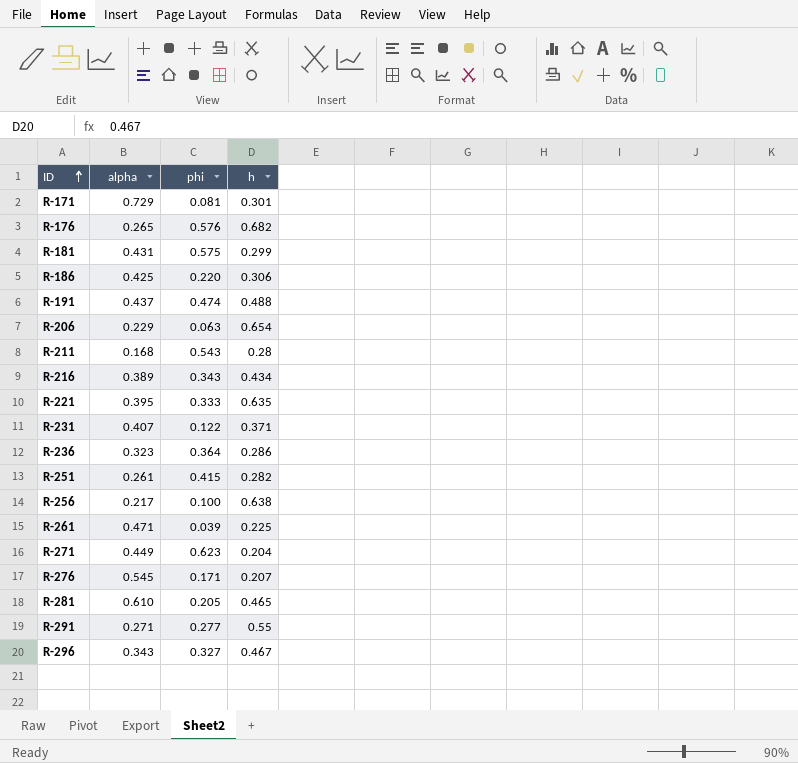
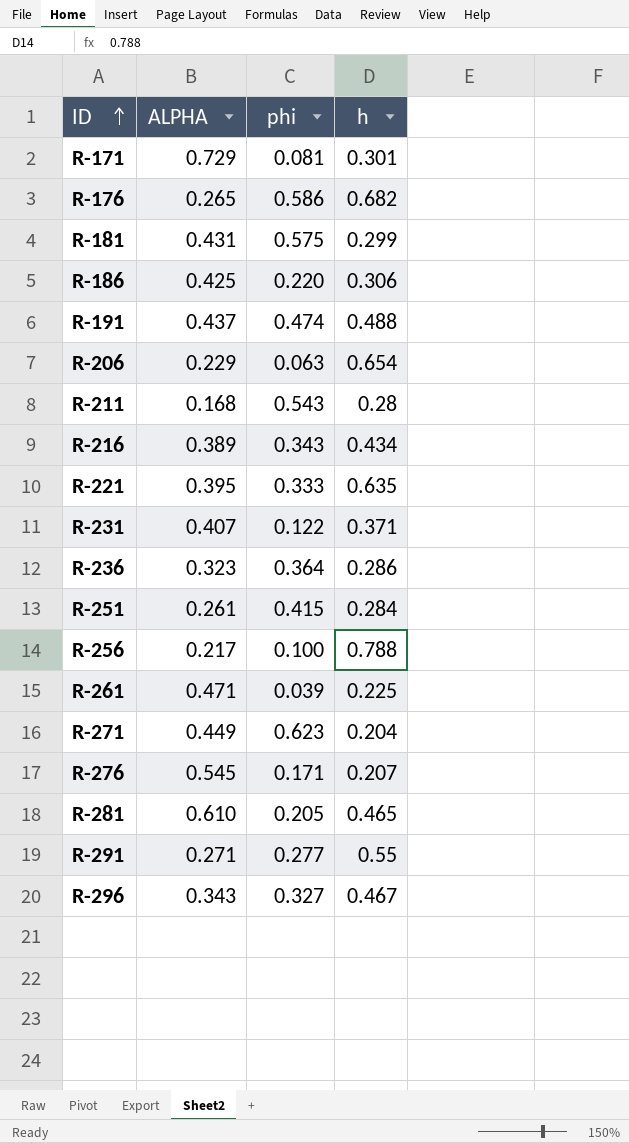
column name: alpha -> ALPHA
R-176 | phi: 0.576 -> 0.586
R-251 | h: 0.282 -> 0.284
R-256 | h: 0.638 -> 0.788

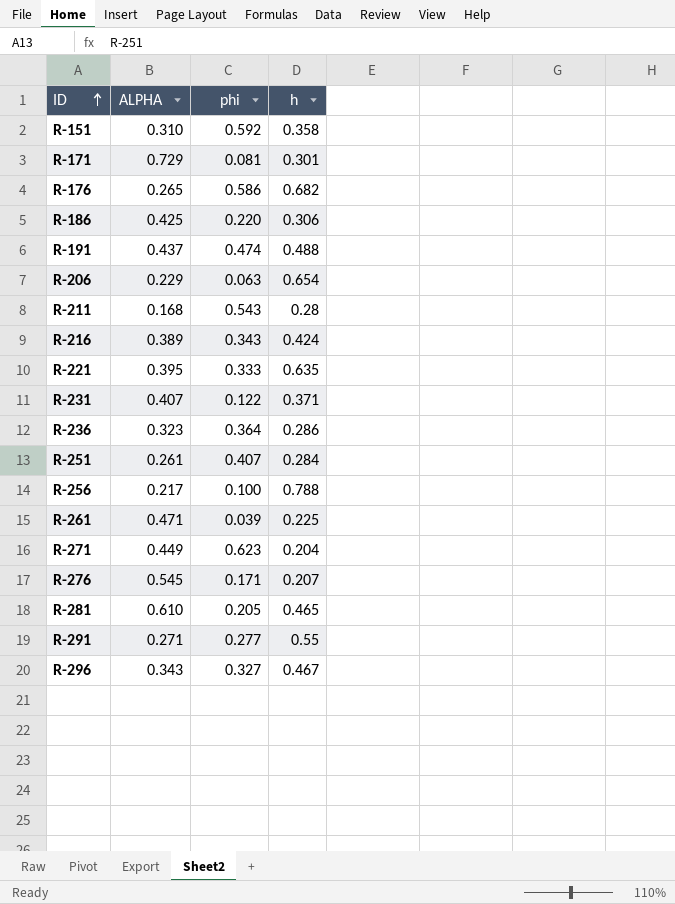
row R-181: 0.431 | 0.575 | 0.299 -> none
row R-151: none -> 0.310 | 0.592 | 0.358
R-216 | h: 0.434 -> 0.424
R-251 | phi: 0.415 -> 0.407

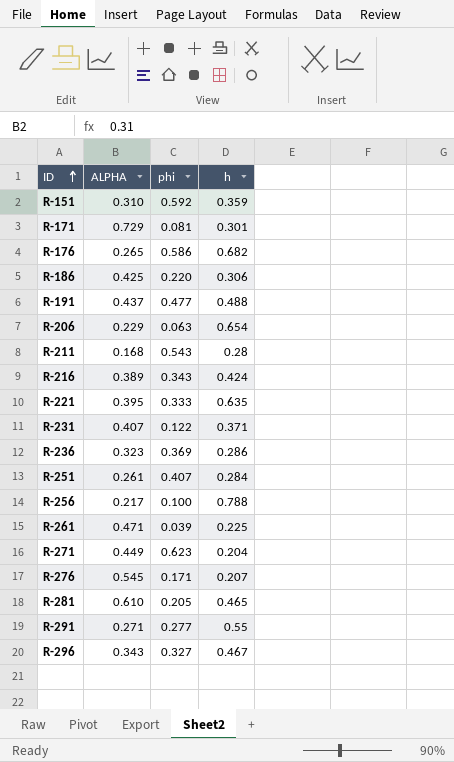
R-151 | h: 0.358 -> 0.359
R-191 | phi: 0.474 -> 0.477
R-236 | phi: 0.364 -> 0.369

